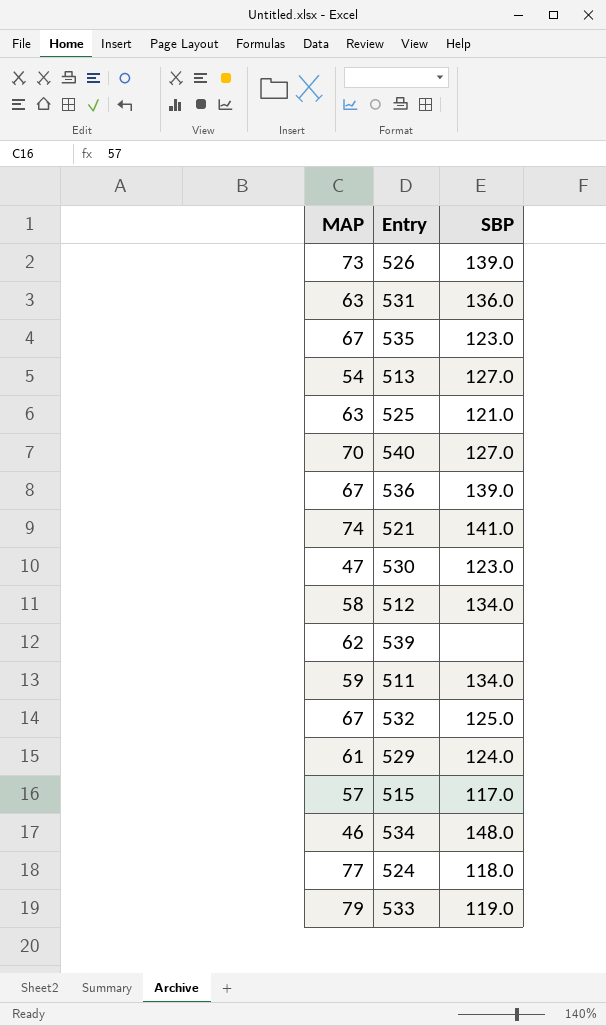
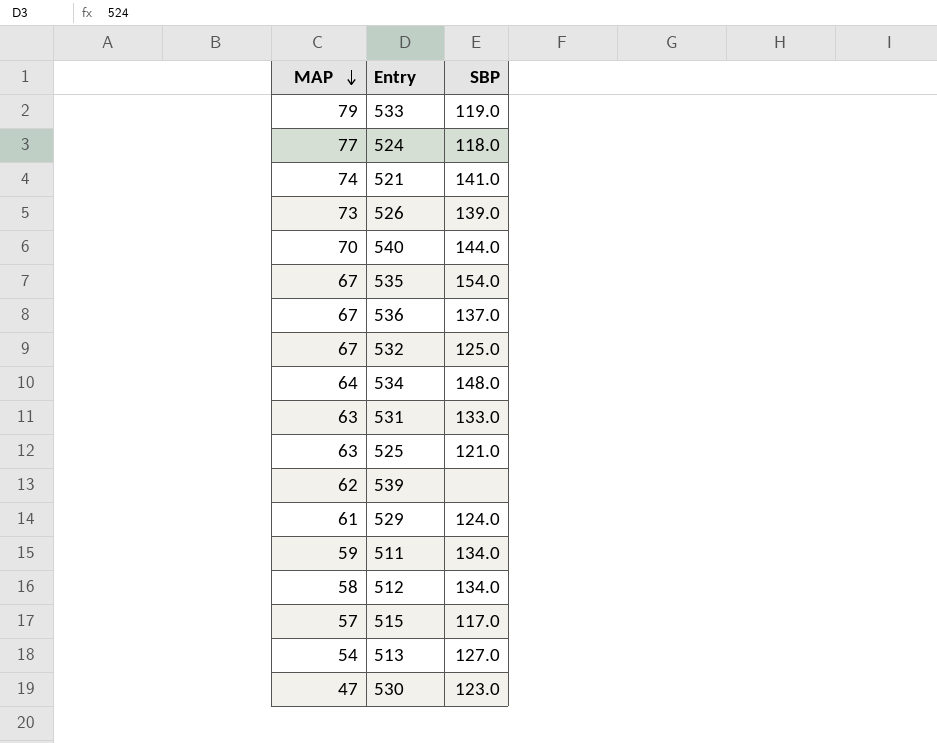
row order: none -> MAP descending
540 | SBP: 127.0 -> 144.0
535 | SBP: 123.0 -> 154.0
536 | SBP: 139.0 -> 137.0
534 | MAP: 46 -> 64
531 | SBP: 136.0 -> 133.0

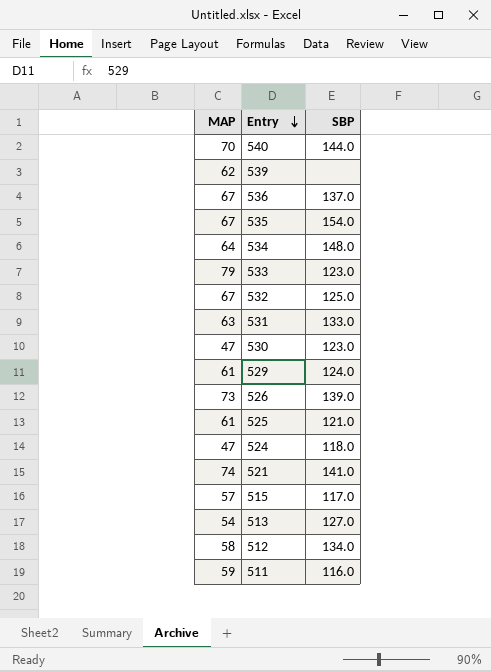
row order: MAP descending -> Entry descending
533 | SBP: 119.0 -> 123.0
525 | MAP: 63 -> 61
524 | MAP: 77 -> 47
511 | SBP: 134.0 -> 116.0

